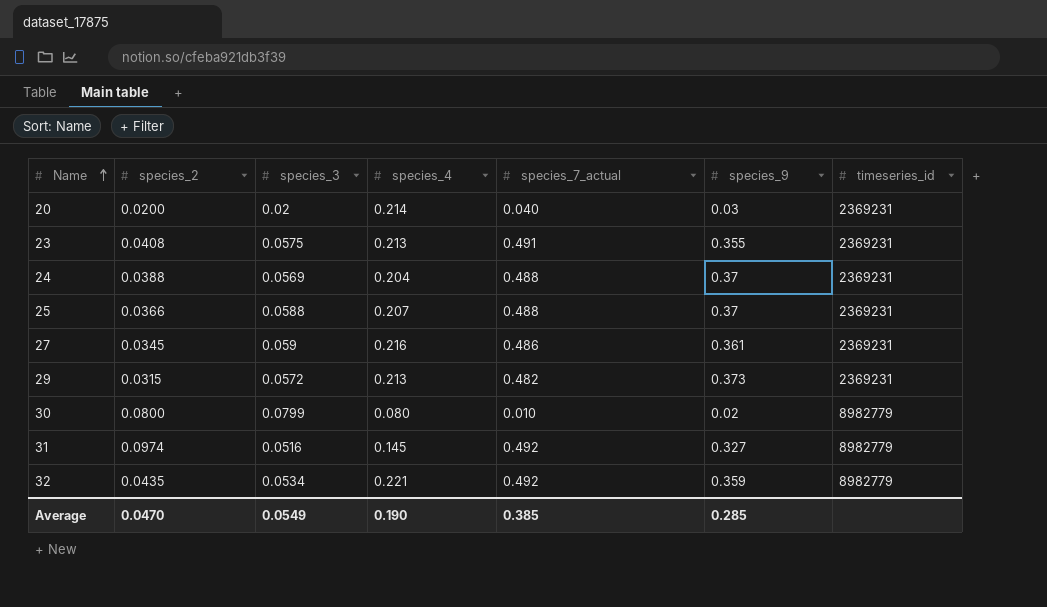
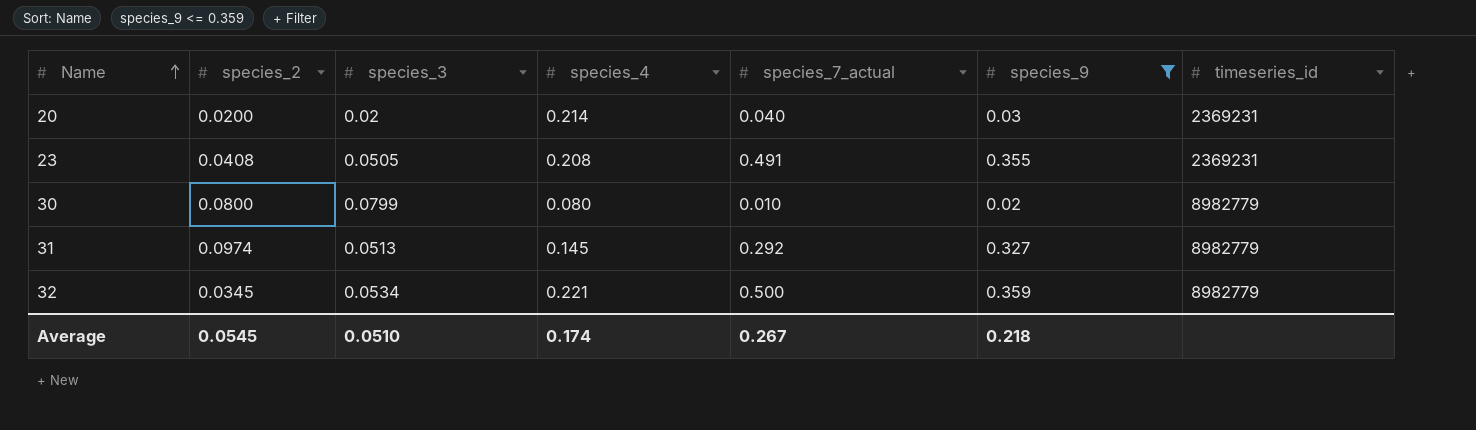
filter: none -> species_9 <= 0.359
23 | species_3: 0.0575 -> 0.0505
23 | species_4: 0.213 -> 0.208
31 | species_3: 0.0516 -> 0.0513
31 | species_7_actual: 0.492 -> 0.292
32 | species_2: 0.0435 -> 0.0345
32 | species_7_actual: 0.492 -> 0.500
Average | species_2: 0.0470 -> 0.0545
Average | species_3: 0.0549 -> 0.0510
Average | species_4: 0.190 -> 0.174
Average | species_7_actual: 0.385 -> 0.267
Average | species_9: 0.285 -> 0.218

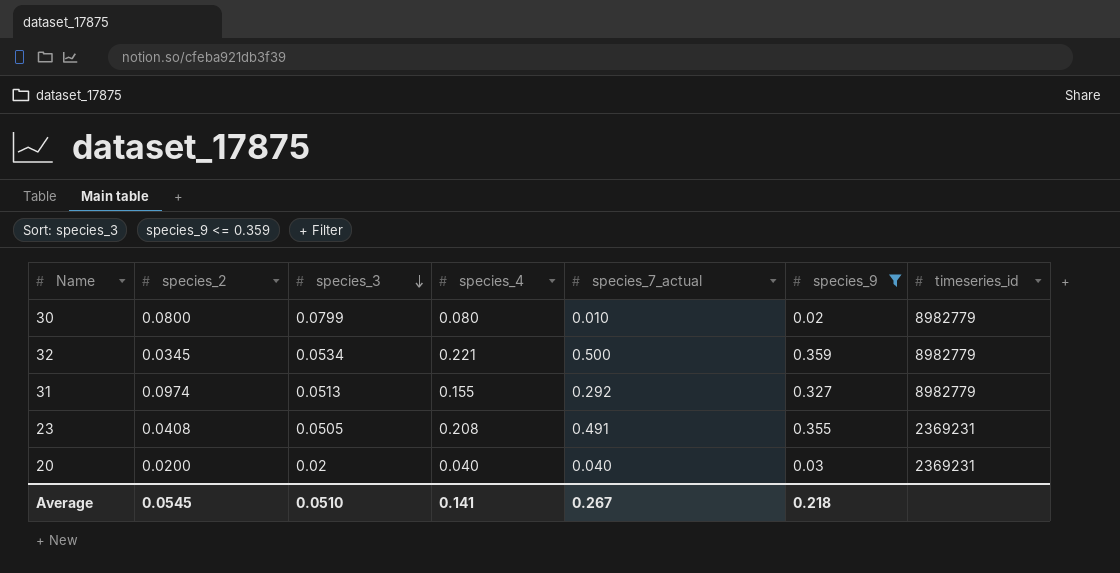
row order: Name ascending -> species_3 descending
31 | species_4: 0.145 -> 0.155
20 | species_4: 0.214 -> 0.040
Average | species_4: 0.174 -> 0.141

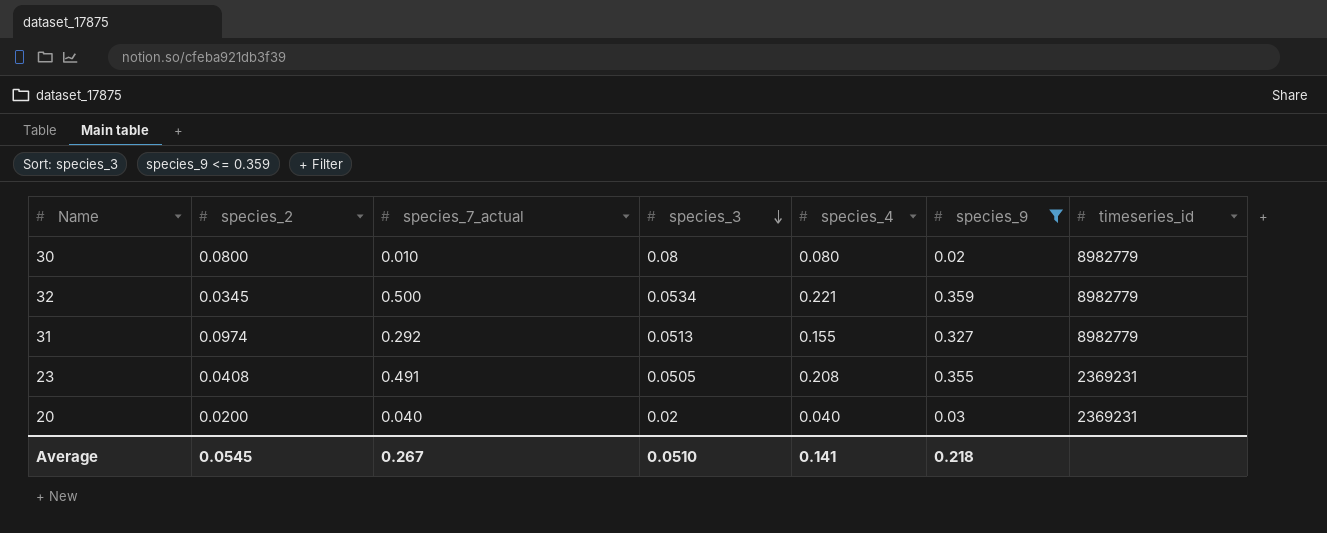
column species_7_actual | position: 5 -> 3
30 | species_3: 0.0799 -> 0.08

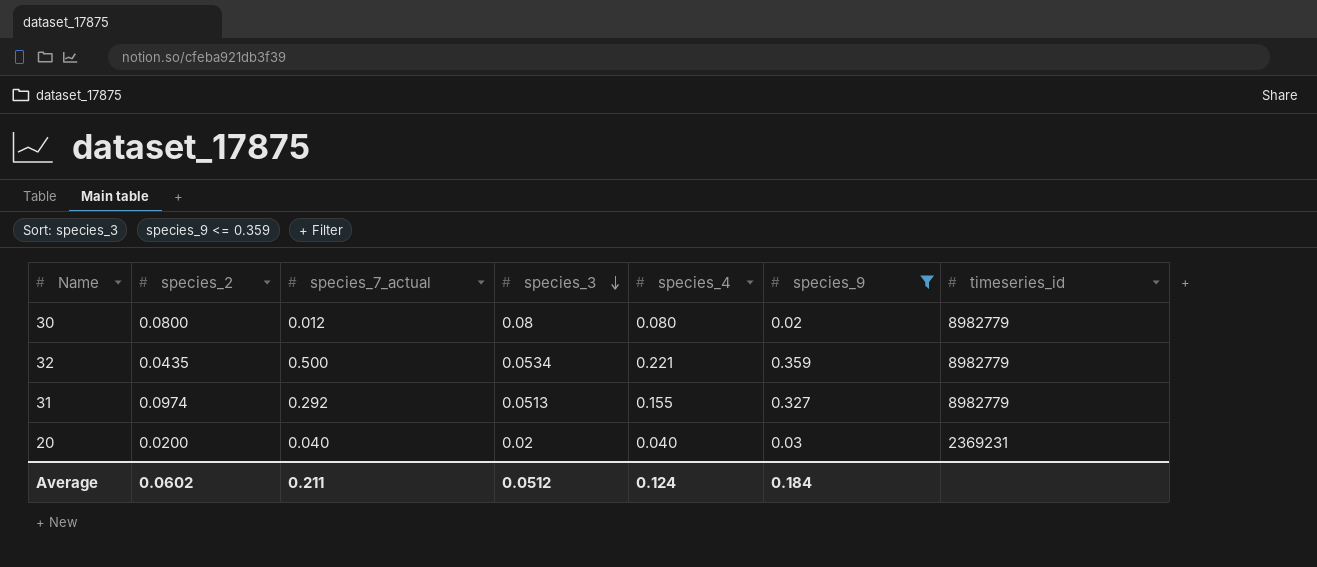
row 23: 0.0408 | 0.491 | 0.0505 | 0.208 | 0.355 | 2369231 -> none
30 | species_7_actual: 0.010 -> 0.012
32 | species_2: 0.0345 -> 0.0435
Average | species_2: 0.0545 -> 0.0602
Average | species_7_actual: 0.267 -> 0.211
Average | species_3: 0.0510 -> 0.0512
Average | species_4: 0.141 -> 0.124
Average | species_9: 0.218 -> 0.184

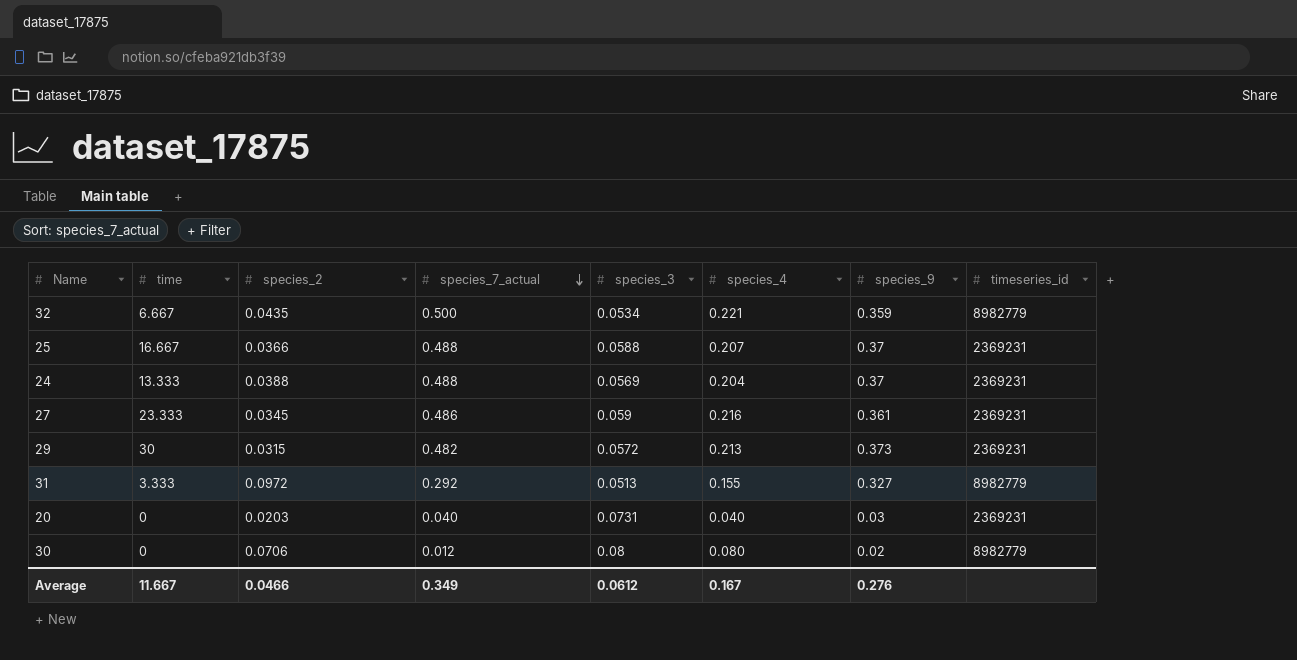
filter: species_9 <= 0.359 -> none
row order: species_3 descending -> species_7_actual descending
column time | position: none -> 2
31 | species_2: 0.0974 -> 0.0972
20 | species_2: 0.0200 -> 0.0203
20 | species_3: 0.02 -> 0.0731
30 | species_2: 0.0800 -> 0.0706
Average | species_2: 0.0602 -> 0.0466
Average | species_7_actual: 0.211 -> 0.349
Average | species_3: 0.0512 -> 0.0612
Average | species_4: 0.124 -> 0.167
Average | species_9: 0.184 -> 0.276

